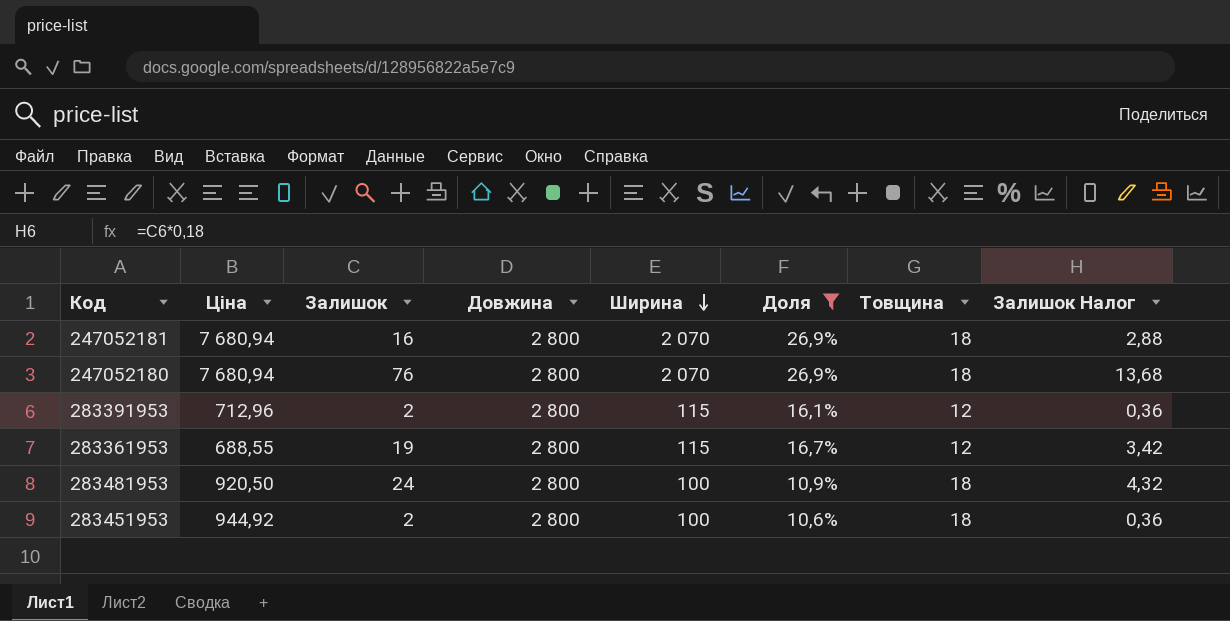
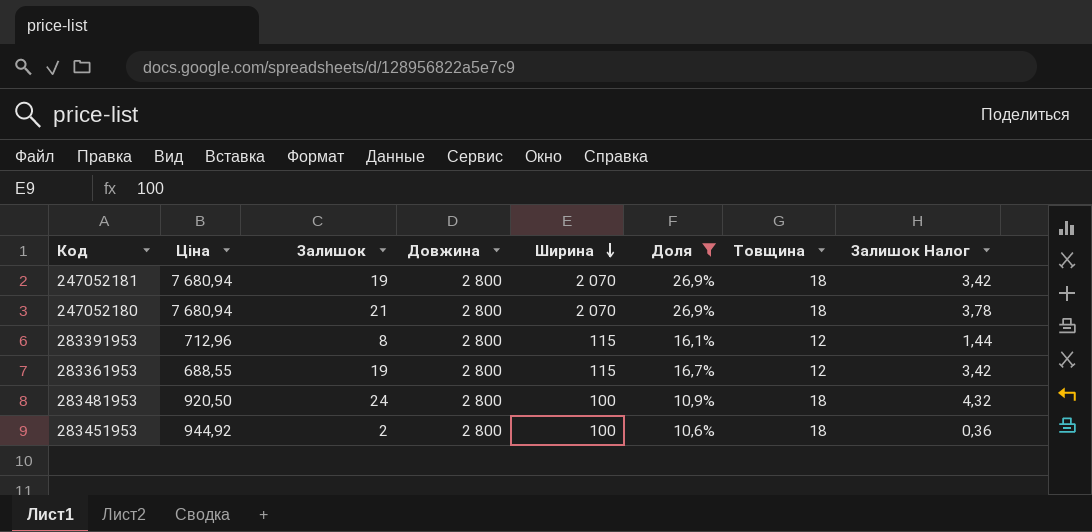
247052181 | Залишок: 16 -> 19
247052181 | Залишок Налог: 2,88 -> 3,42
247052180 | Залишок: 76 -> 21
247052180 | Залишок Налог: 13,68 -> 3,78
283391953 | Залишок: 2 -> 8
283391953 | Залишок Налог: 0,36 -> 1,44

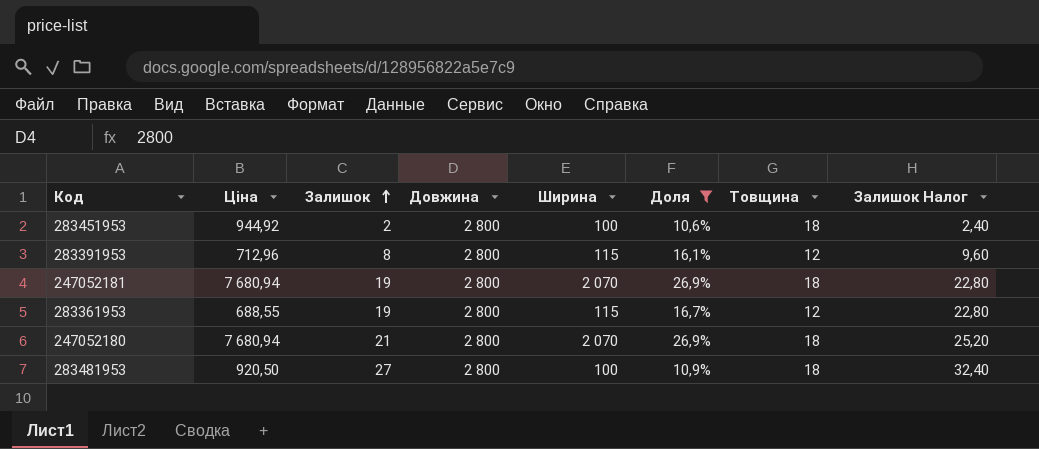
row order: Ширина descending -> Залишок ascending
column Залишок Налог | formula: [Залишок] * 0,18 -> [Залишок] * 1,2
283481953 | Залишок: 24 -> 27

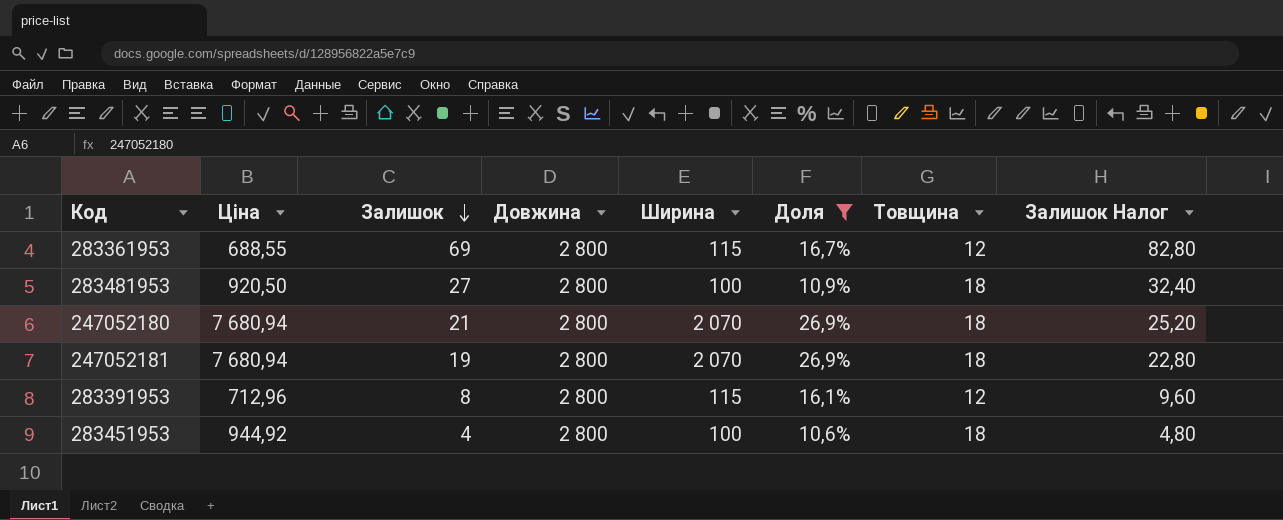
row order: Залишок ascending -> Залишок descending
283361953 | Залишок: 19 -> 69
283361953 | Залишок Налог: 22,80 -> 82,80
283451953 | Залишок: 2 -> 4
283451953 | Залишок Налог: 2,40 -> 4,80

